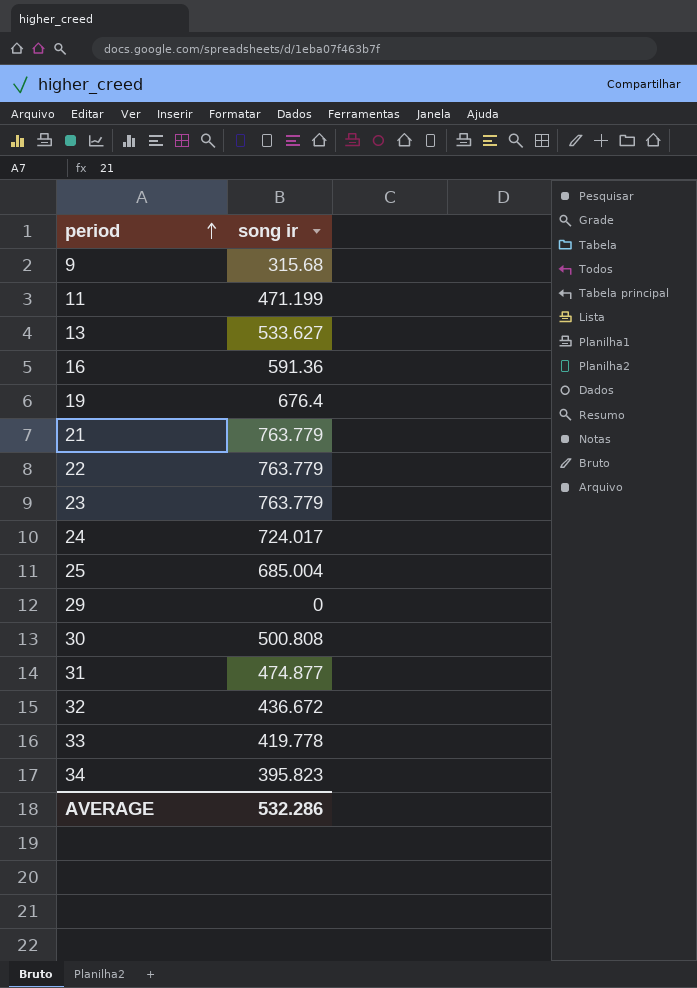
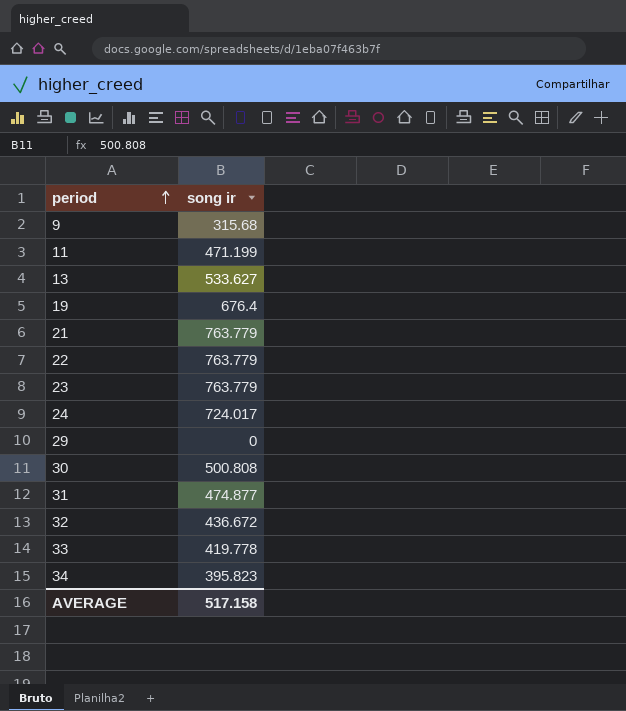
row 16: 591.36 -> none
row 25: 685.004 -> none
AVERAGE | song ir: 532.286 -> 517.158

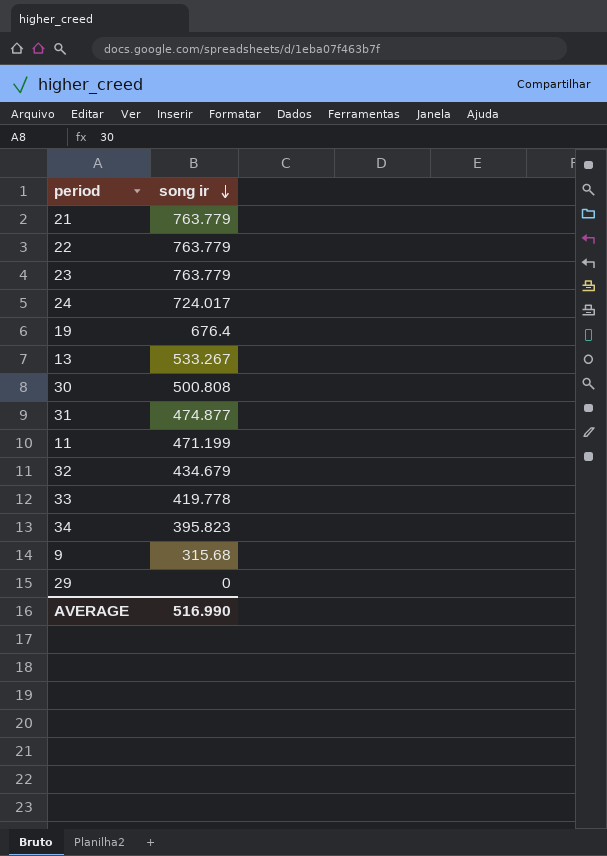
row order: period ascending -> song ir descending
13 | song ir: 533.627 -> 533.267
32 | song ir: 436.672 -> 434.679
AVERAGE | song ir: 517.158 -> 516.990

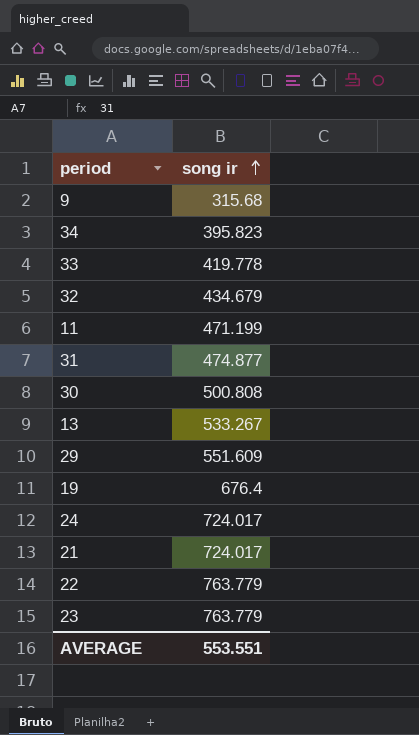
row order: song ir descending -> song ir ascending
29 | song ir: 0 -> 551.609
21 | song ir: 763.779 -> 724.017
AVERAGE | song ir: 516.990 -> 553.551

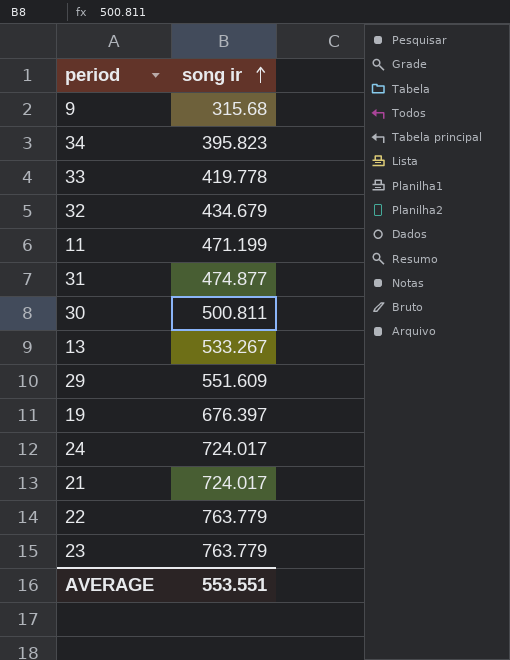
30 | song ir: 500.808 -> 500.811
19 | song ir: 676.4 -> 676.397

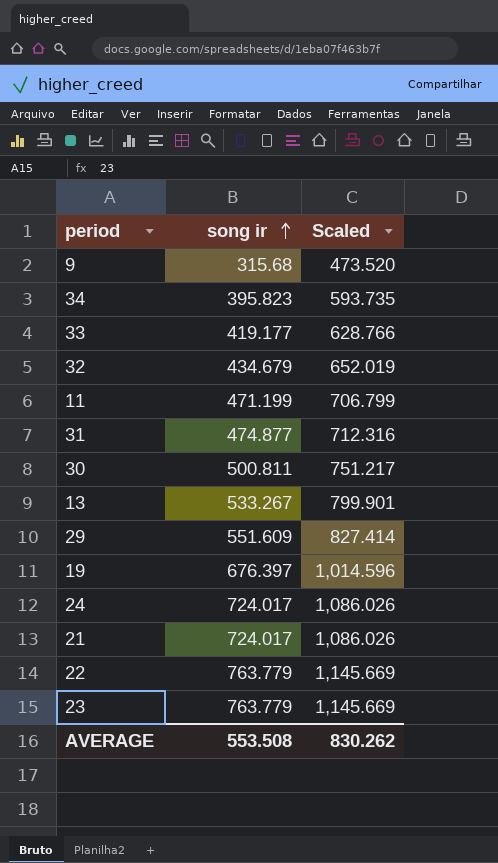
column Scaled | formula: none -> [song ir] * 1.5
33 | song ir: 419.778 -> 419.177
AVERAGE | song ir: 553.551 -> 553.508

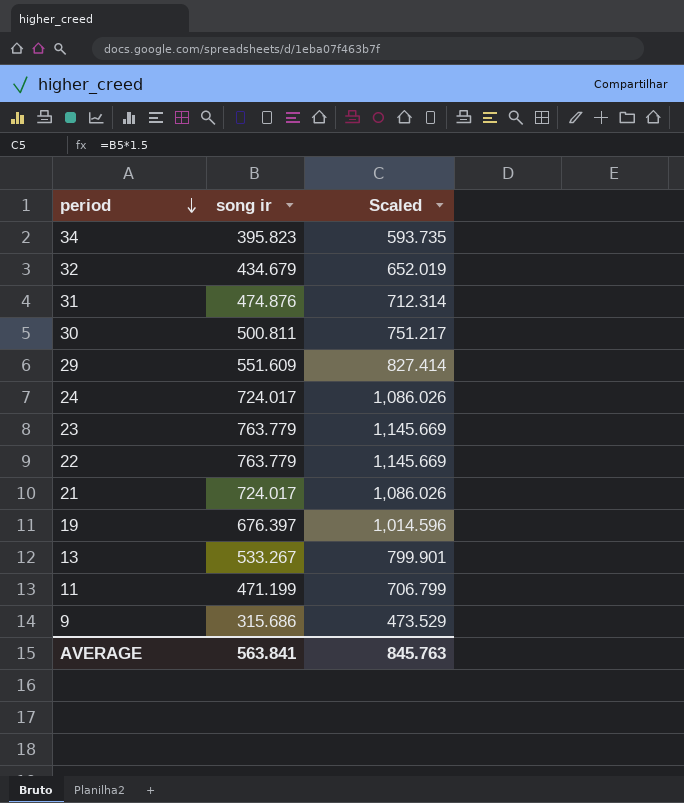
row order: song ir ascending -> period descending
row 33: 419.177 | 628.766 -> none
31 | song ir: 474.877 -> 474.876
31 | Scaled: 712.316 -> 712.314
9 | song ir: 315.68 -> 315.686
9 | Scaled: 473.520 -> 473.529
AVERAGE | song ir: 553.508 -> 563.841
AVERAGE | Scaled: 830.262 -> 845.763

